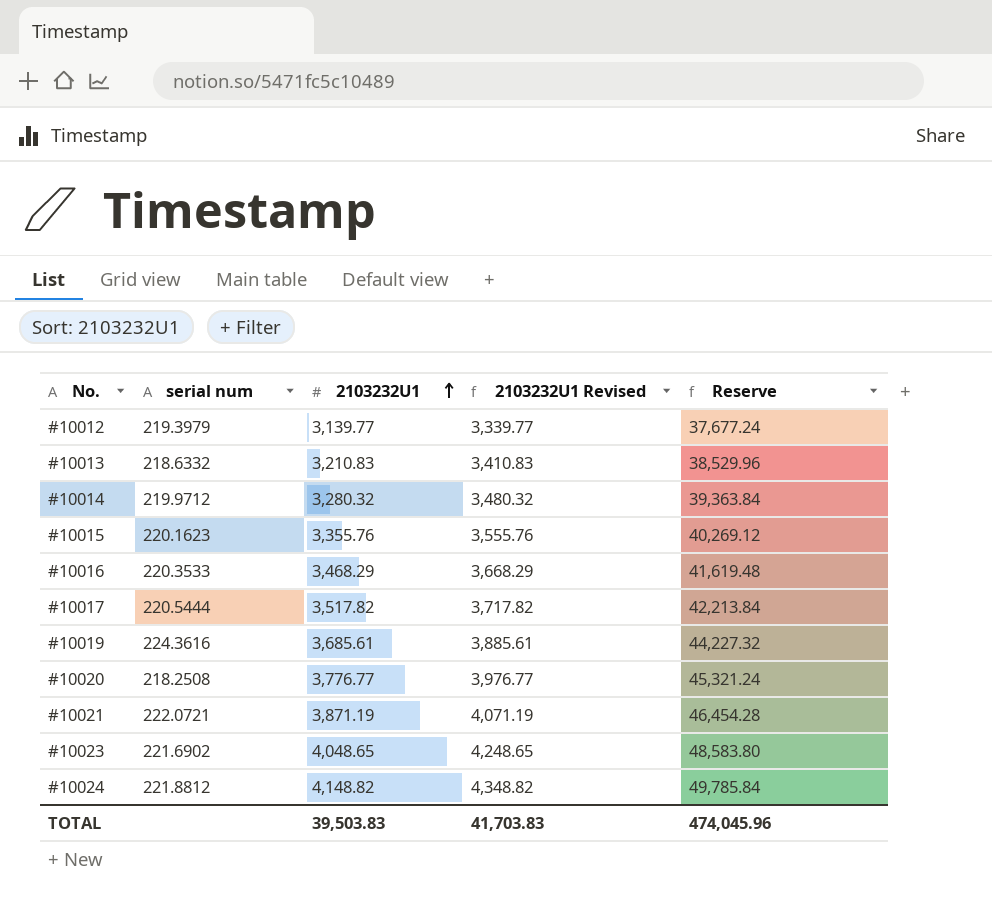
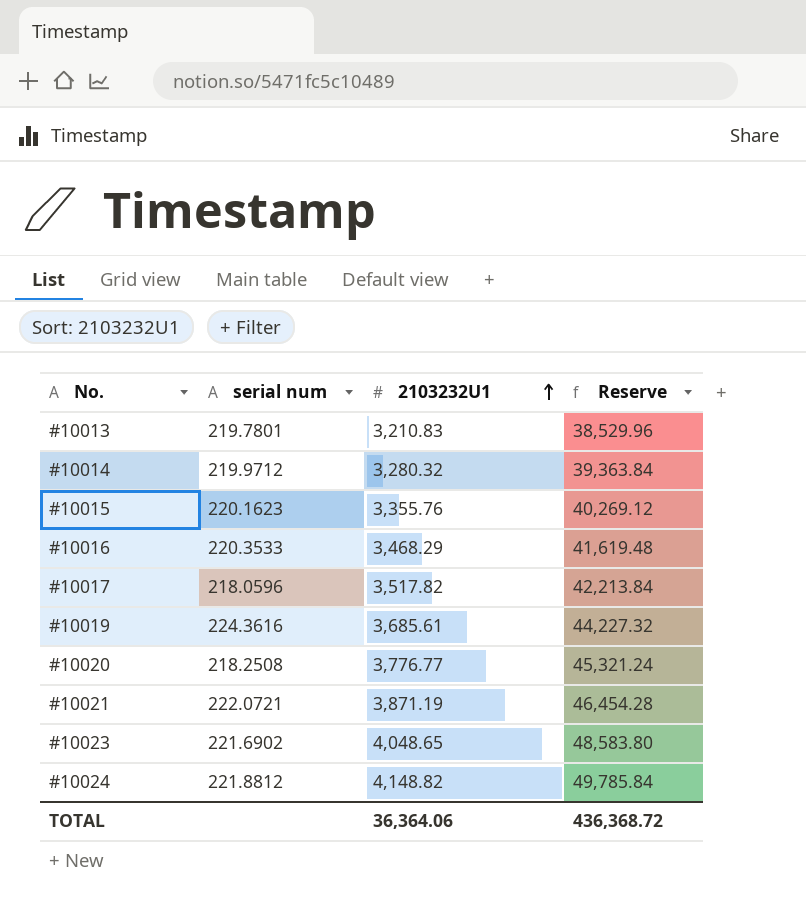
column 2103232U1 Revised | formula: [2103232U1] + 200 -> none
row #10012: 219.3979 | 3,139.77 | 3,339.77 | 37,677.24 -> none
#10013 | serial num: 218.6332 -> 219.7801
#10017 | serial num: 220.5444 -> 218.0596
TOTAL | 2103232U1: 39,503.83 -> 36,364.06
TOTAL | Reserve: 474,045.96 -> 436,368.72

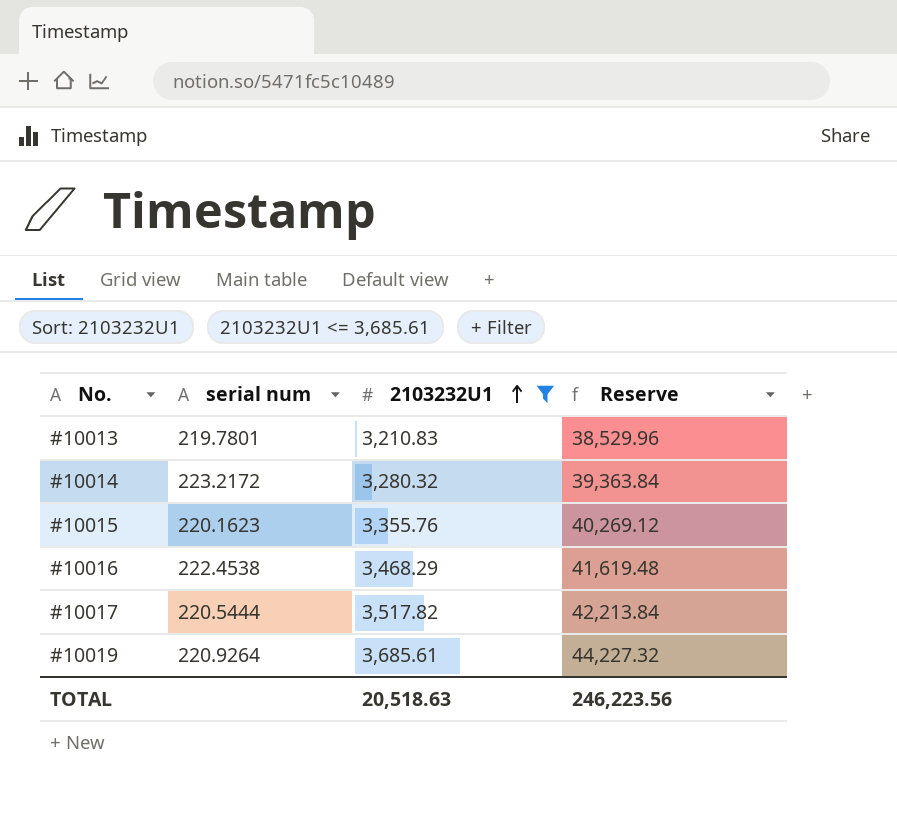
filter: none -> 2103232U1 <= 3,685.61
#10014 | serial num: 219.9712 -> 223.2172
#10016 | serial num: 220.3533 -> 222.4538
#10017 | serial num: 218.0596 -> 220.5444
#10019 | serial num: 224.3616 -> 220.9264
TOTAL | 2103232U1: 36,364.06 -> 20,518.63
TOTAL | Reserve: 436,368.72 -> 246,223.56

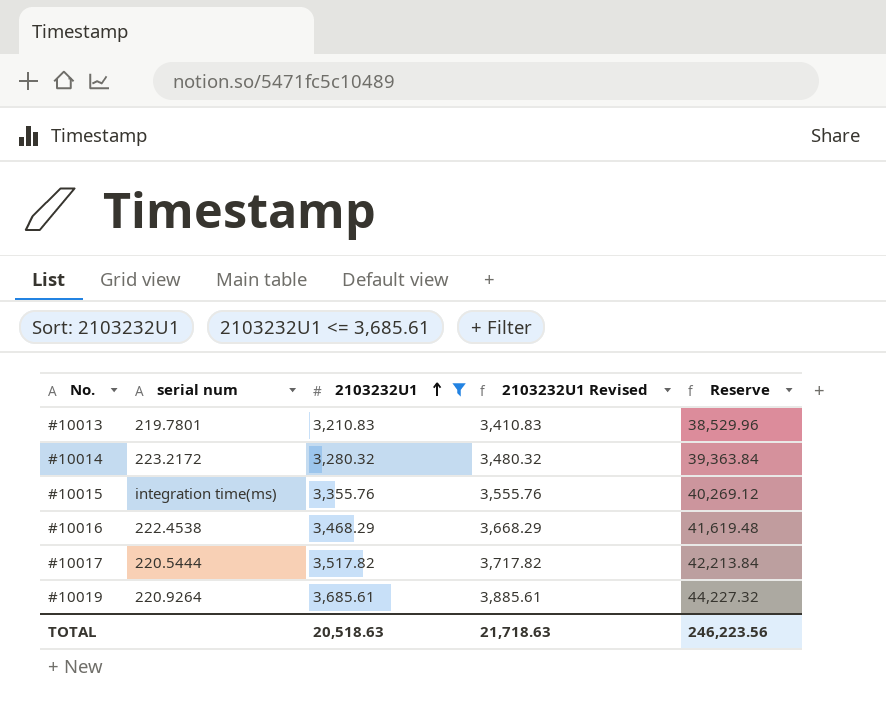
column 2103232U1 Revised | formula: none -> [2103232U1] + 200
#10015 | serial num: 220.1623 -> integration time(ms)

